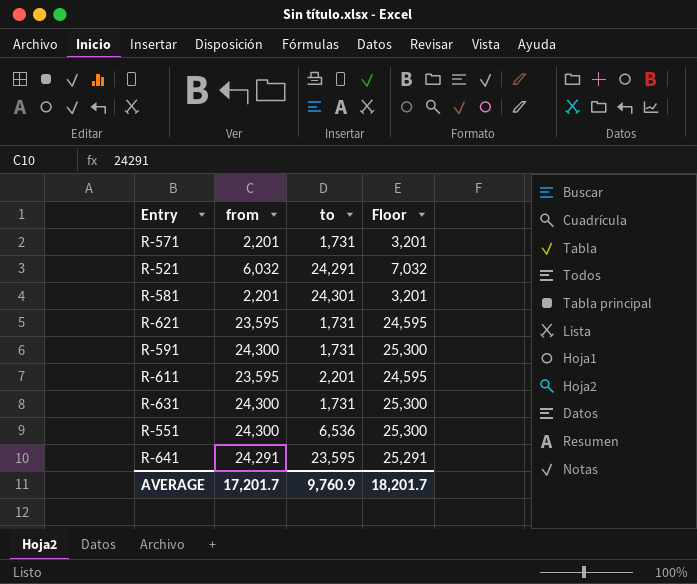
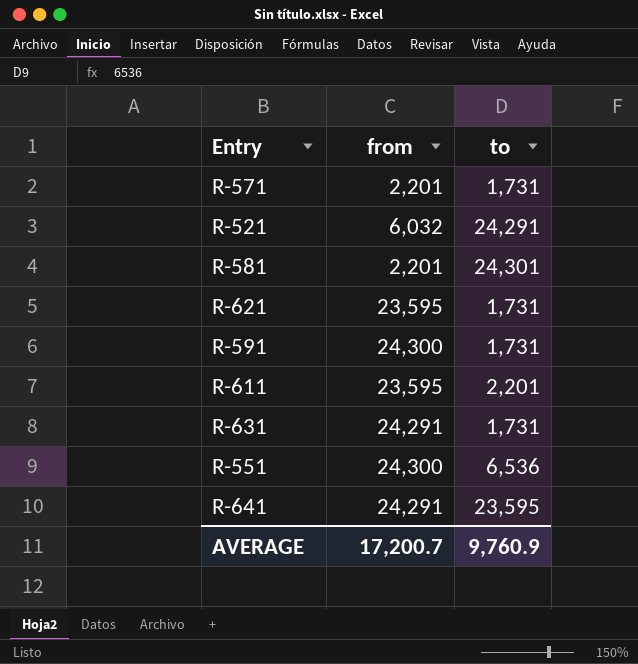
column Floor | formula: [from] + 1000 -> none
R-631 | from: 24,300 -> 24,291
AVERAGE | from: 17,201.7 -> 17,200.7

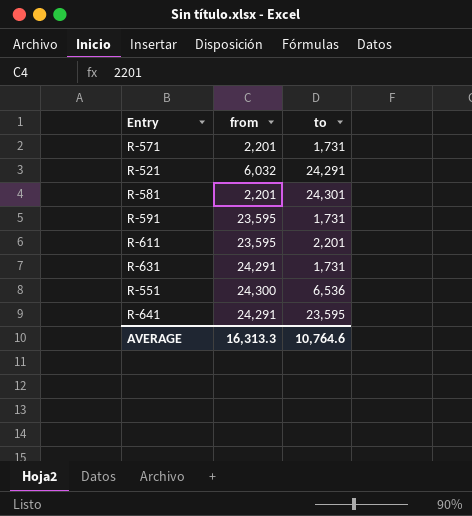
row R-621: 23,595 | 1,731 -> none
R-591 | from: 24,300 -> 23,595
AVERAGE | from: 17,200.7 -> 16,313.3
AVERAGE | to: 9,760.9 -> 10,764.6

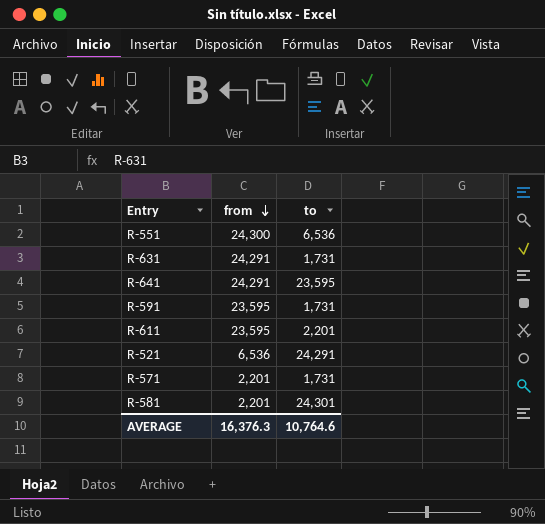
row order: none -> from descending
R-521 | from: 6,032 -> 6,536
AVERAGE | from: 16,313.3 -> 16,376.3

